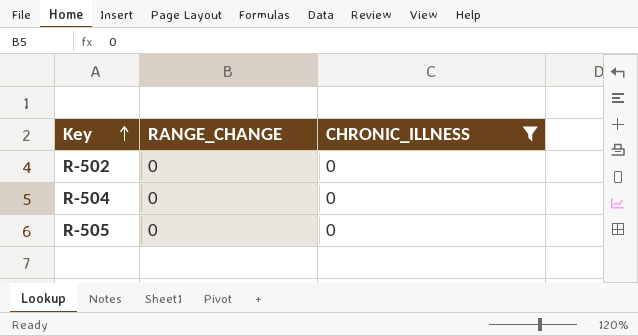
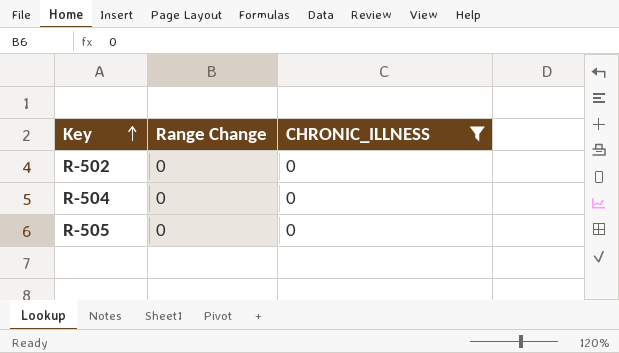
column name: RANGE_CHANGE -> Range Change

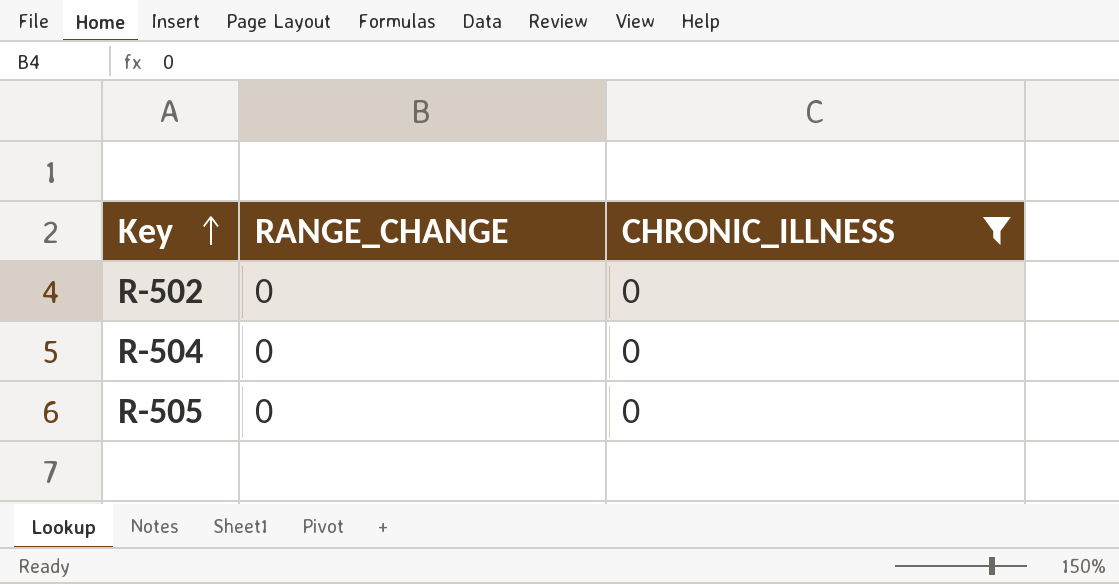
column name: Range Change -> RANGE_CHANGE

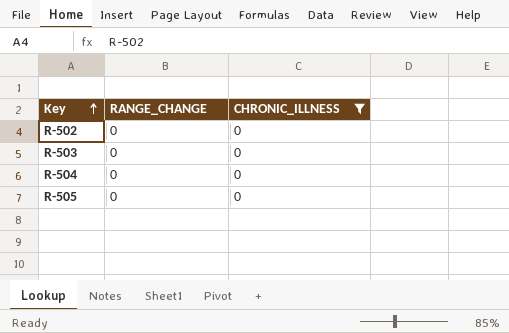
row R-503: none -> 0 | 0

